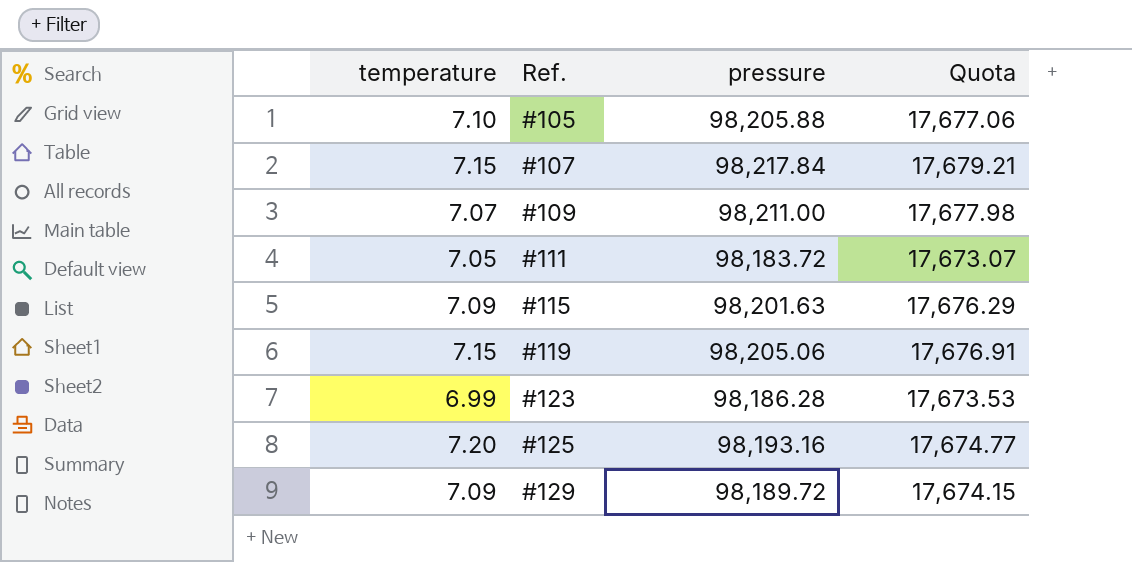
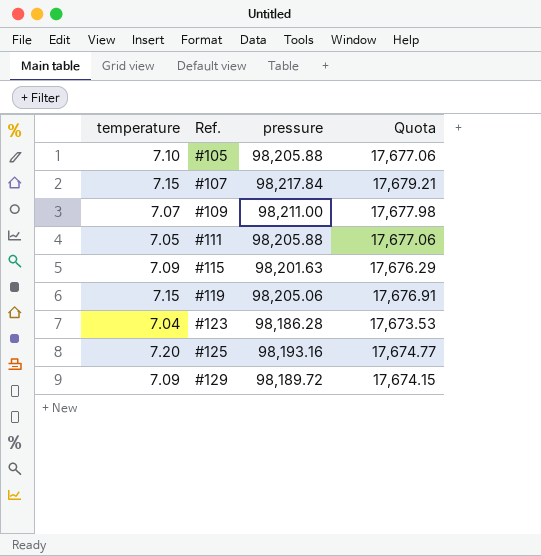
#111 | pressure: 98,183.72 -> 98,205.88
#111 | Quota: 17,673.07 -> 17,677.06
#123 | temperature: 6.99 -> 7.04

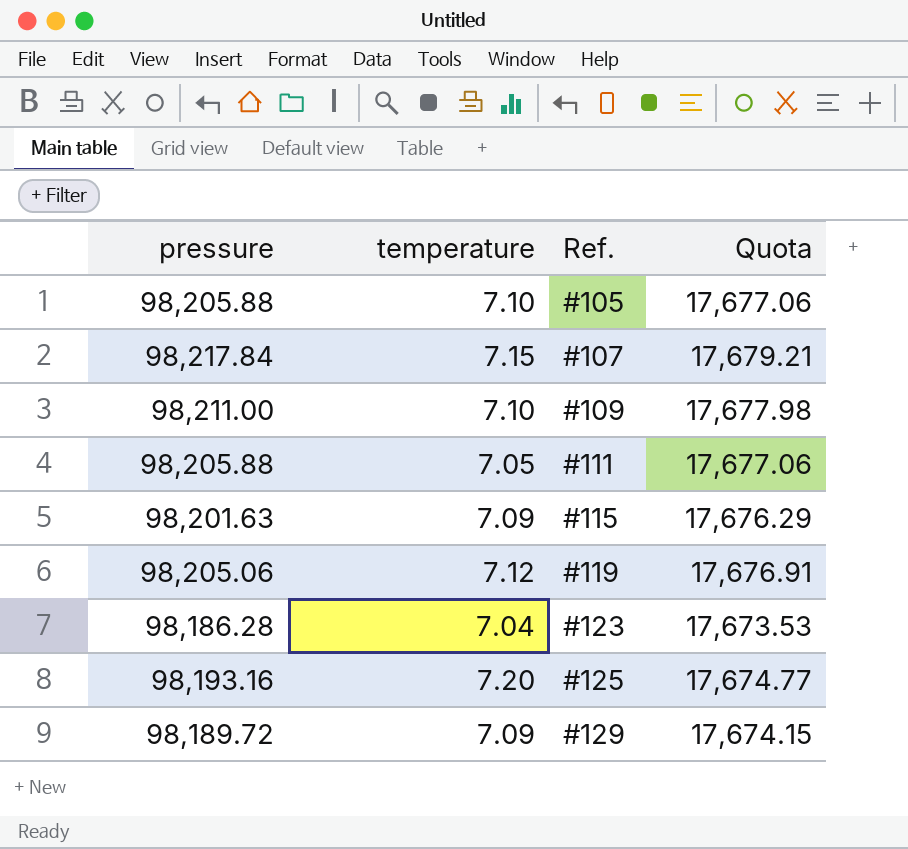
column pressure | position: 3 -> 1
#109 | temperature: 7.07 -> 7.10
#119 | temperature: 7.15 -> 7.12

